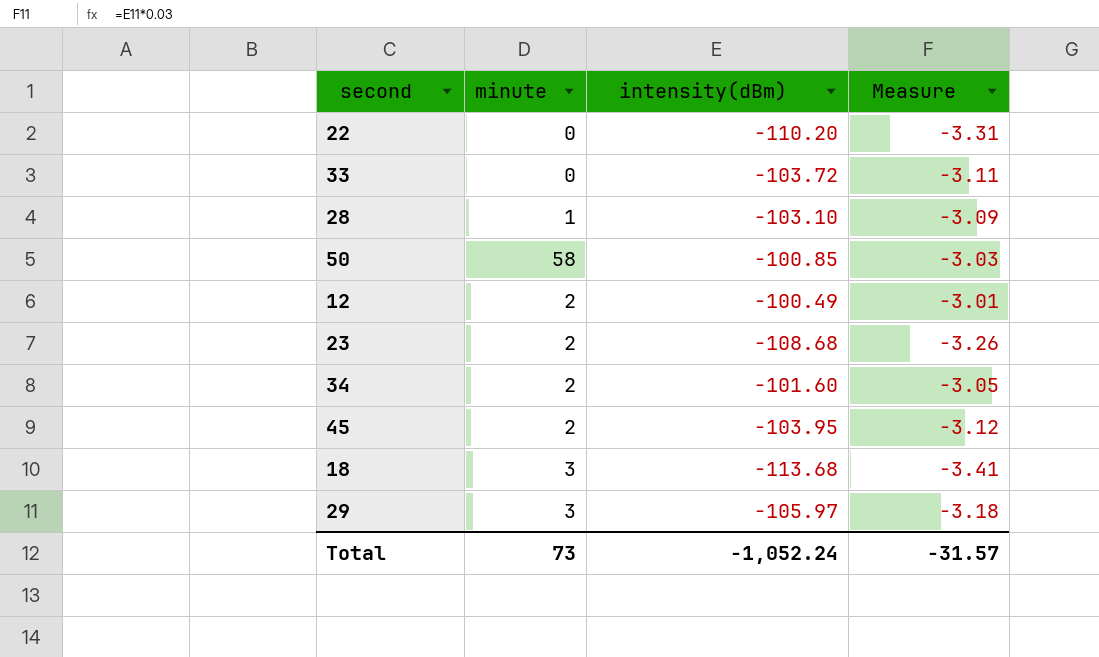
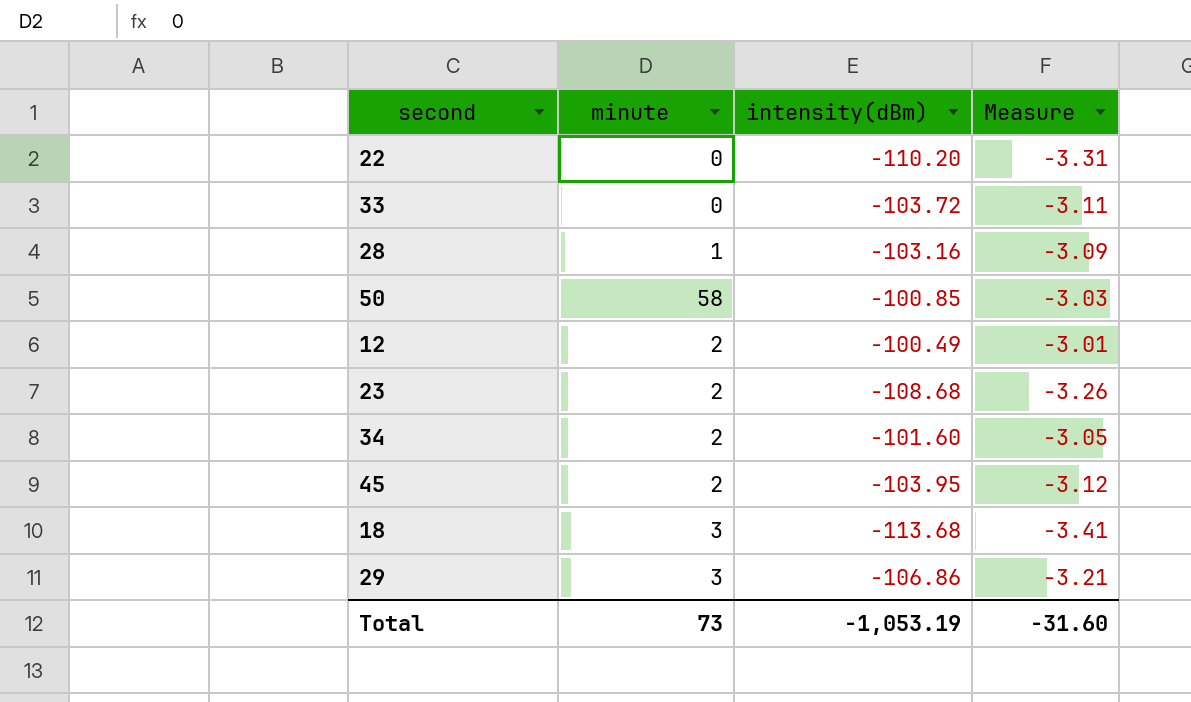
28 | intensity(dBm): -103.10 -> -103.16
29 | intensity(dBm): -105.97 -> -106.86
29 | Measure: -3.18 -> -3.21
Total | intensity(dBm): -1,052.24 -> -1,053.19
Total | Measure: -31.57 -> -31.60

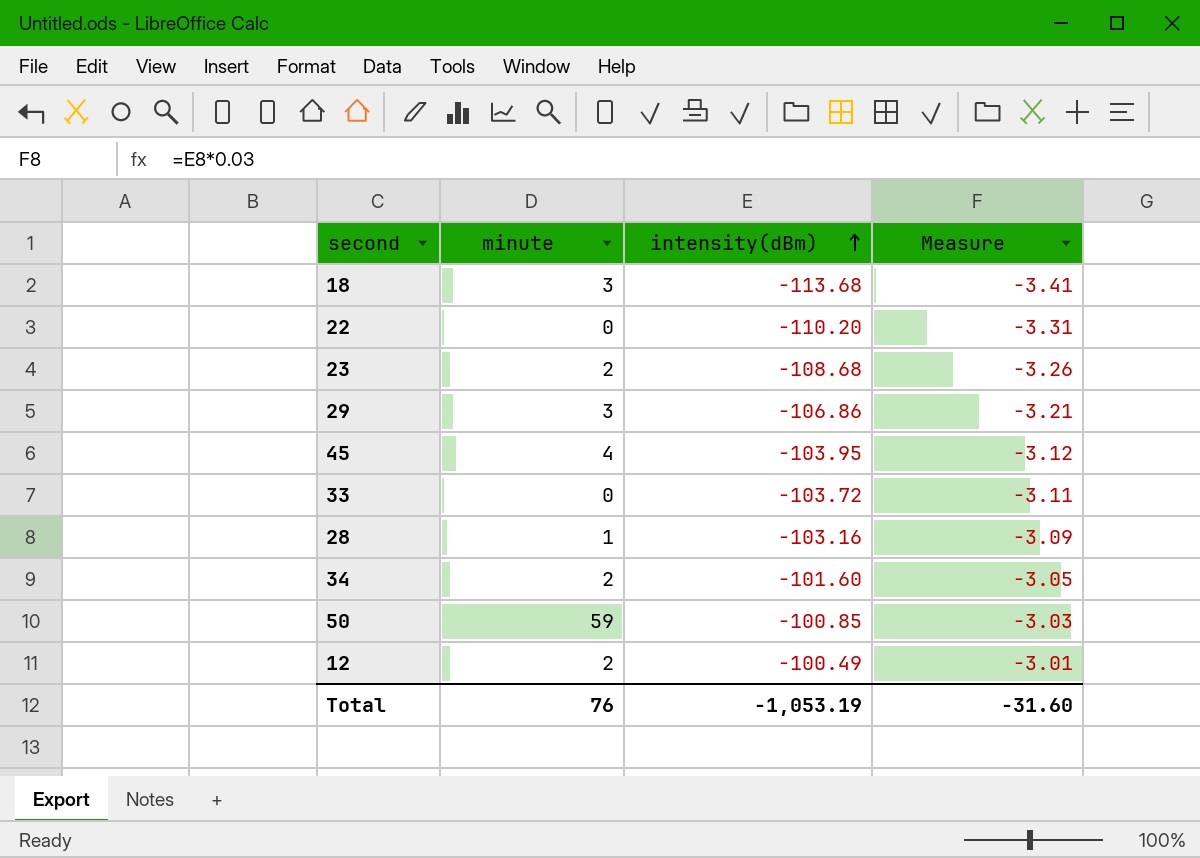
row order: none -> intensity(dBm) ascending
45 | minute: 2 -> 4
50 | minute: 58 -> 59
Total | minute: 73 -> 76

